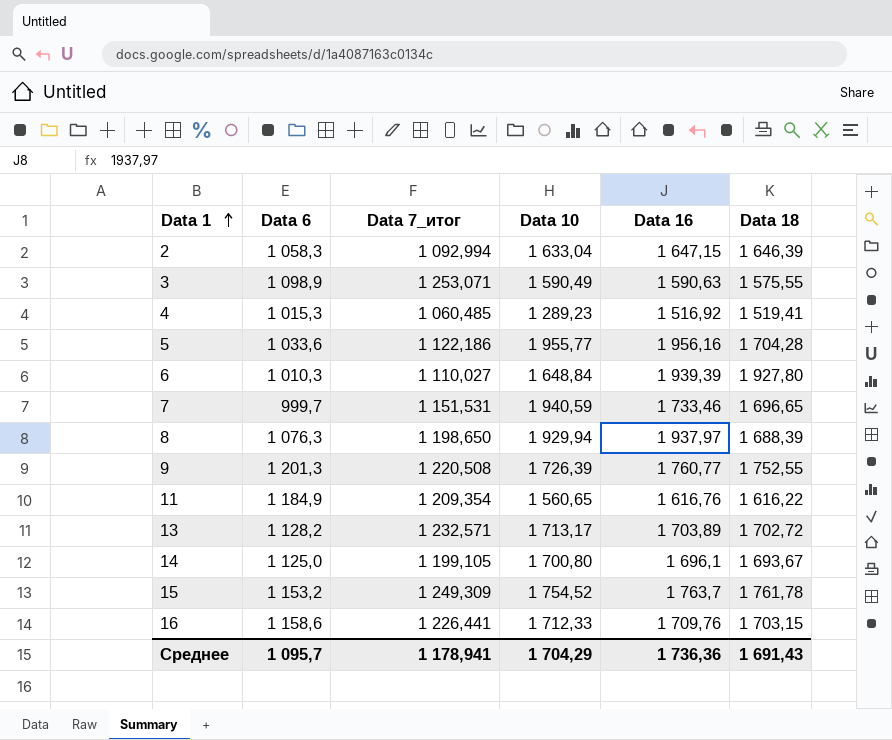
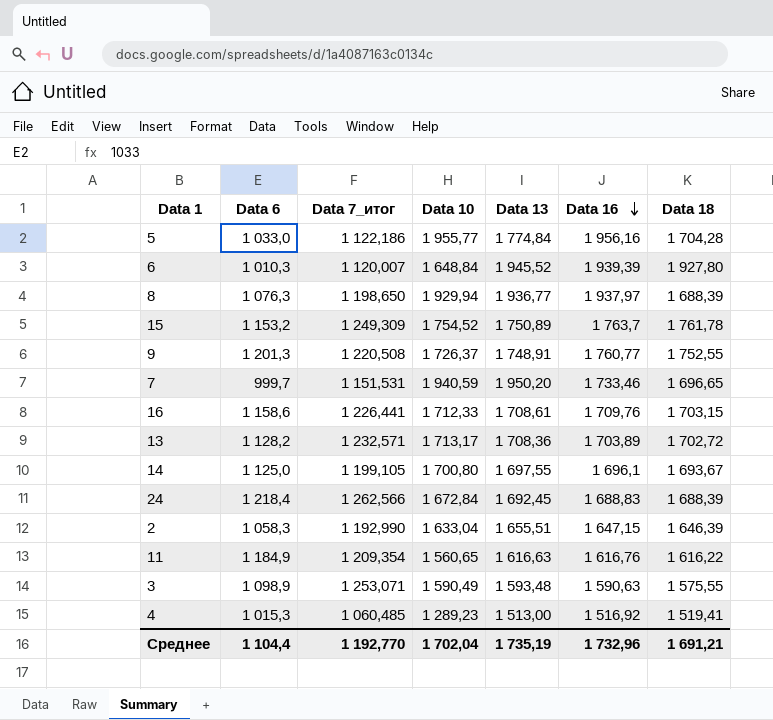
row order: Data 1 ascending -> Data 16 descending
column Data 13 | position: none -> 5
5 | Data 6: 1 033,6 -> 1 033,0
6 | Data 7_итог: 1 110,027 -> 1 120,007
9 | Data 10: 1 726,39 -> 1 726,37
row 24: none -> 1 218,4 | 1 262,566 | 1 672,84 | 1 692,45 | 1 688,83 | 1 688,39
2 | Data 7_итог: 1 092,994 -> 1 192,990
Среднее | Data 6: 1 095,7 -> 1 104,4
Среднее | Data 7_итог: 1 178,941 -> 1 192,770
Среднее | Data 10: 1 704,29 -> 1 702,04
Среднее | Data 16: 1 736,36 -> 1 732,96
Среднее | Data 18: 1 691,43 -> 1 691,21

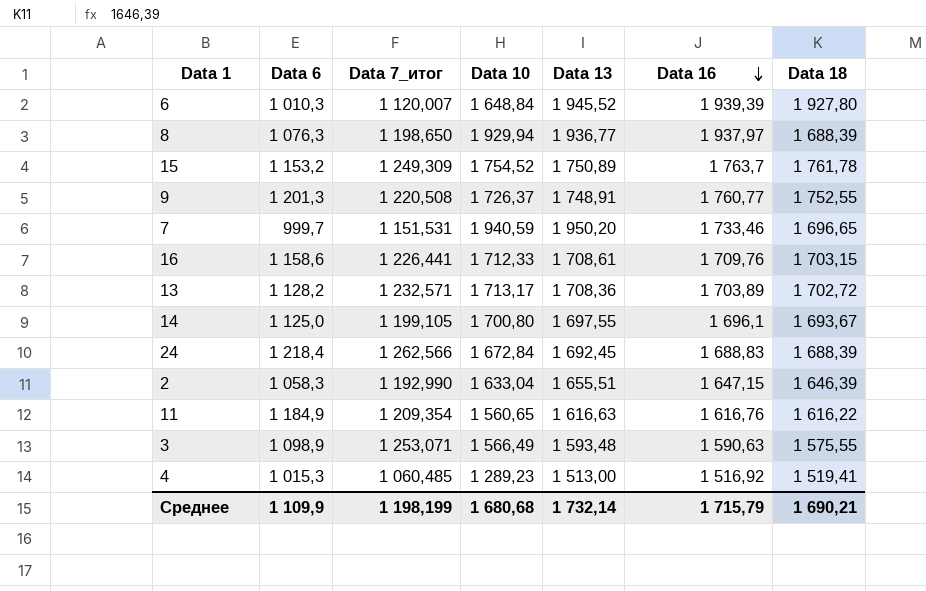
row 5: 1 033,0 | 1 122,186 | 1 955,77 | 1 774,84 | 1 956,16 | 1 704,28 -> none
3 | Data 10: 1 590,49 -> 1 566,49
Среднее | Data 6: 1 104,4 -> 1 109,9
Среднее | Data 7_итог: 1 192,770 -> 1 198,199
Среднее | Data 10: 1 702,04 -> 1 680,68
Среднее | Data 13: 1 735,19 -> 1 732,14
Среднее | Data 16: 1 732,96 -> 1 715,79
Среднее | Data 18: 1 691,21 -> 1 690,21

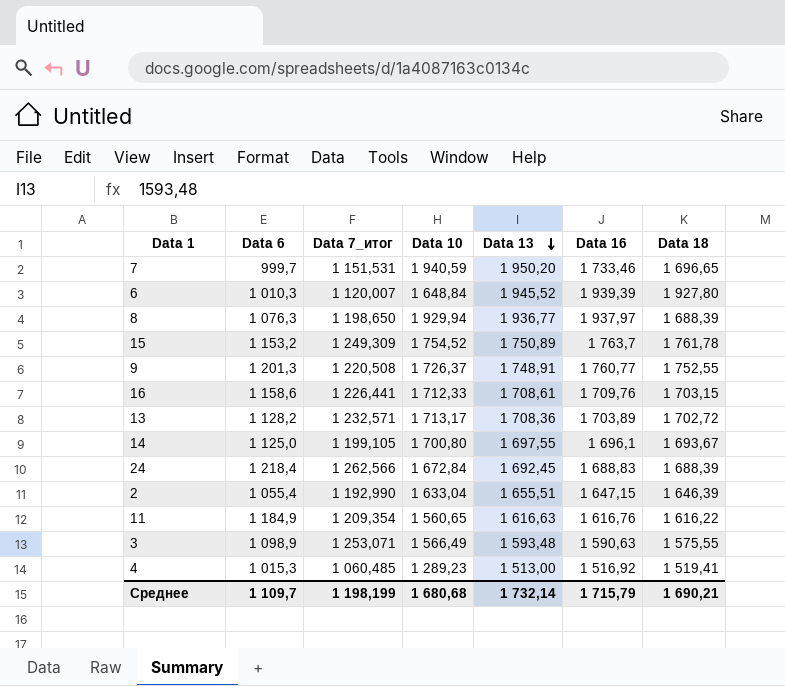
row order: Data 16 descending -> Data 13 descending
2 | Data 6: 1 058,3 -> 1 055,4
Среднее | Data 6: 1 109,9 -> 1 109,7

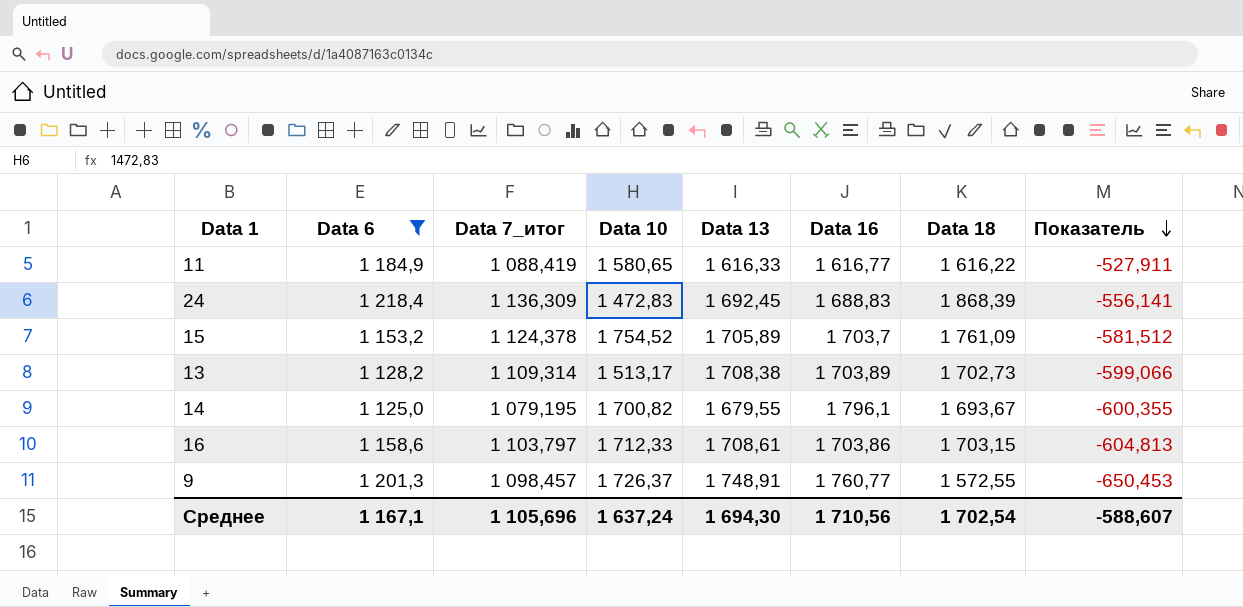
filter: none -> Data 6 >= 1 125,0
row order: Data 13 descending -> Показатель descending
column Показатель | formula: none -> [Data 7_итог] - [Data 13]
11 | Data 7_итог: 1 209,354 -> 1 088,419
11 | Data 10: 1 560,65 -> 1 580,65
11 | Data 13: 1 616,63 -> 1 616,33
11 | Data 16: 1 616,76 -> 1 616,77
24 | Data 7_итог: 1 262,566 -> 1 136,309
24 | Data 10: 1 672,84 -> 1 472,83
24 | Data 18: 1 688,39 -> 1 868,39
15 | Data 7_итог: 1 249,309 -> 1 124,378
15 | Data 13: 1 750,89 -> 1 705,89
15 | Data 16: 1 763,7 -> 1 703,7
15 | Data 18: 1 761,78 -> 1 761,09
13 | Data 7_итог: 1 232,571 -> 1 109,314
13 | Data 10: 1 713,17 -> 1 513,17
13 | Data 13: 1 708,36 -> 1 708,38
13 | Data 18: 1 702,72 -> 1 702,73
14 | Data 7_итог: 1 199,105 -> 1 079,195
14 | Data 10: 1 700,80 -> 1 700,82
14 | Data 13: 1 697,55 -> 1 679,55
14 | Data 16: 1 696,1 -> 1 796,1
16 | Data 7_итог: 1 226,441 -> 1 103,797
16 | Data 16: 1 709,76 -> 1 703,86
9 | Data 7_итог: 1 220,508 -> 1 098,457
9 | Data 18: 1 752,55 -> 1 572,55
Среднее | Data 6: 1 109,7 -> 1 167,1
Среднее | Data 7_итог: 1 198,199 -> 1 105,696
Среднее | Data 10: 1 680,68 -> 1 637,24
Среднее | Data 13: 1 732,14 -> 1 694,30
Среднее | Data 16: 1 715,79 -> 1 710,56
Среднее | Data 18: 1 690,21 -> 1 702,54

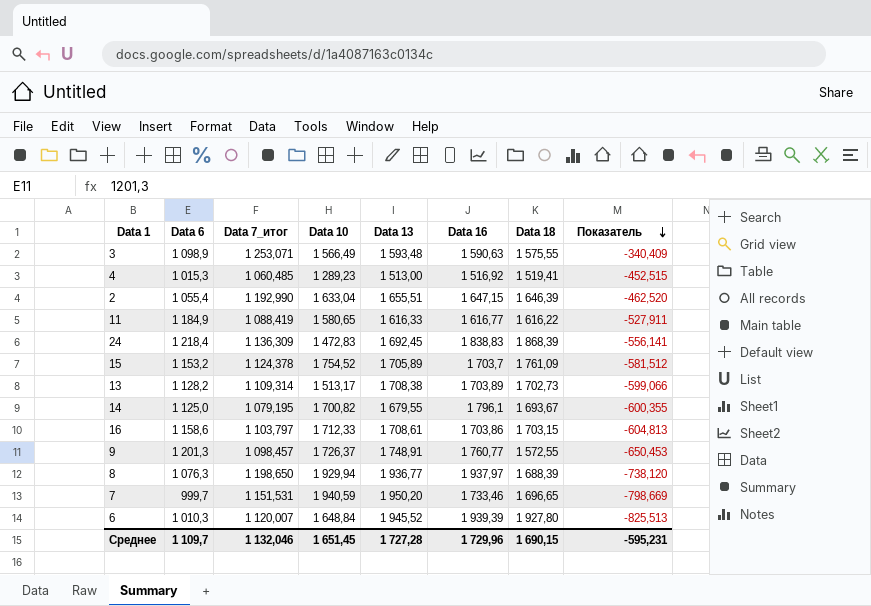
filter: Data 6 >= 1 125,0 -> none
24 | Data 16: 1 688,83 -> 1 838,83
Среднее | Data 6: 1 167,1 -> 1 109,7
Среднее | Data 7_итог: 1 105,696 -> 1 132,046
Среднее | Data 10: 1 637,24 -> 1 651,45
Среднее | Data 13: 1 694,30 -> 1 727,28
Среднее | Data 16: 1 710,56 -> 1 729,96
Среднее | Data 18: 1 702,54 -> 1 690,15
Среднее | Показатель: -588,607 -> -595,231

